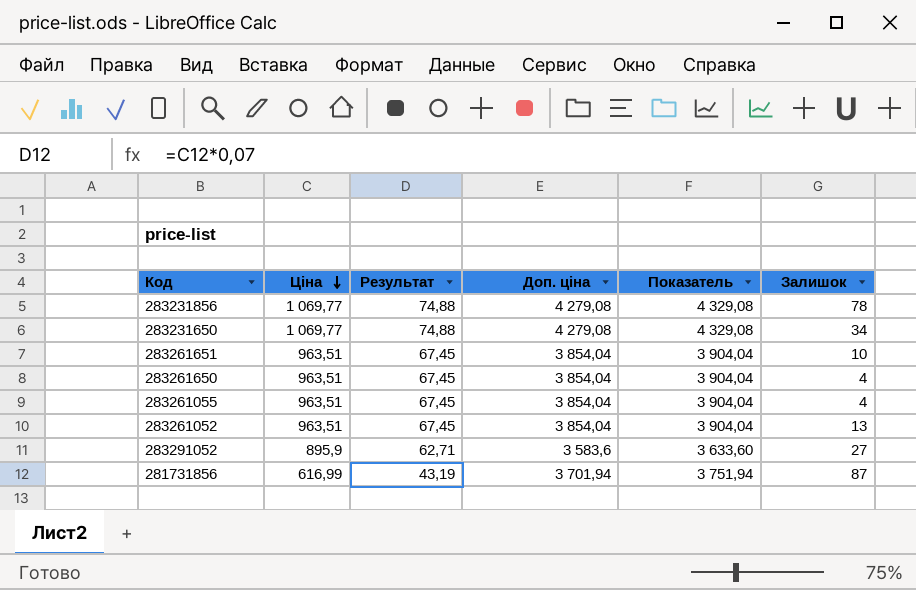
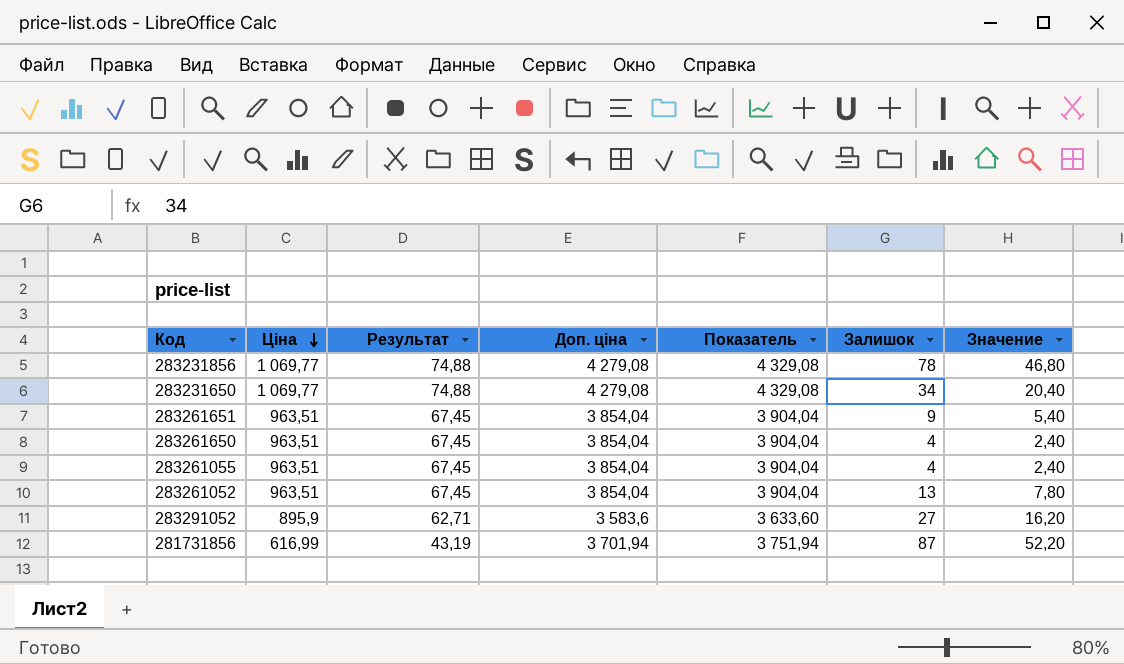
column Значение | formula: none -> [Залишок] * 0,6
283261651 | Залишок: 10 -> 9

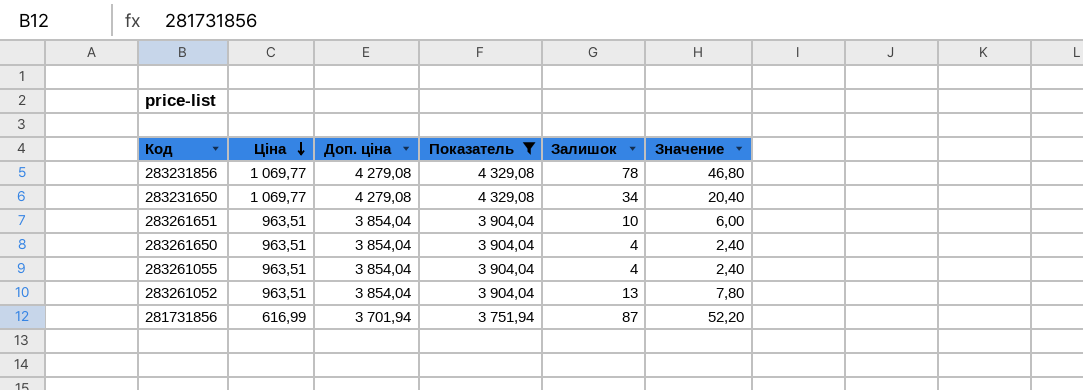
filter: none -> Показатель != 3 633,60
column Результат | formula: [Ціна] * 0,07 -> none
283261651 | Залишок: 9 -> 10
283261651 | Значение: 5,40 -> 6,00

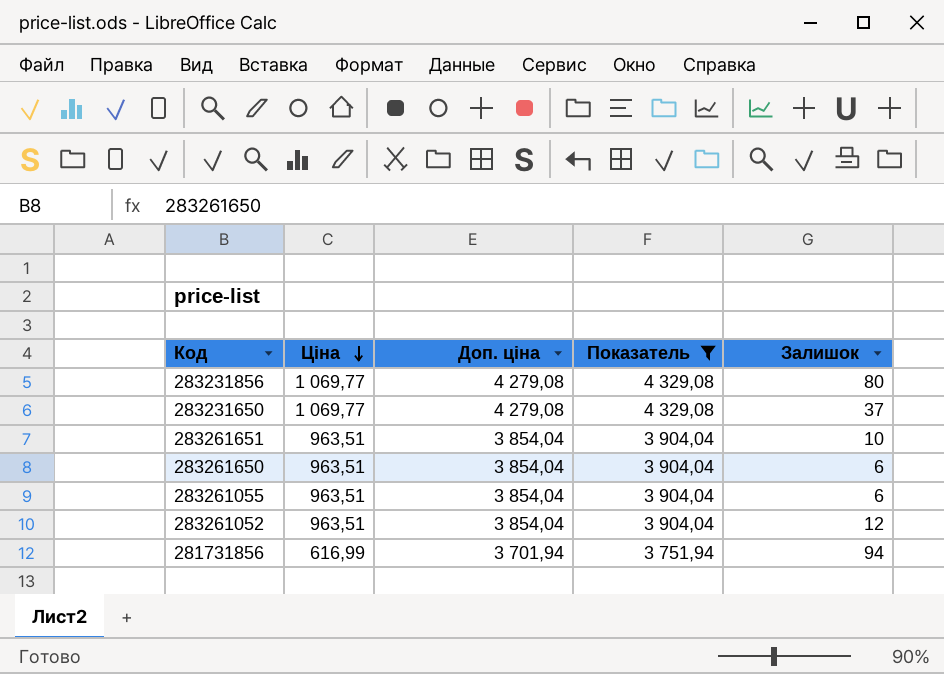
column Значение | formula: [Залишок] * 0,6 -> none
283231856 | Залишок: 78 -> 80
283231650 | Залишок: 34 -> 37
283261650 | Залишок: 4 -> 6
283261055 | Залишок: 4 -> 6
283261052 | Залишок: 13 -> 12
281731856 | Залишок: 87 -> 94

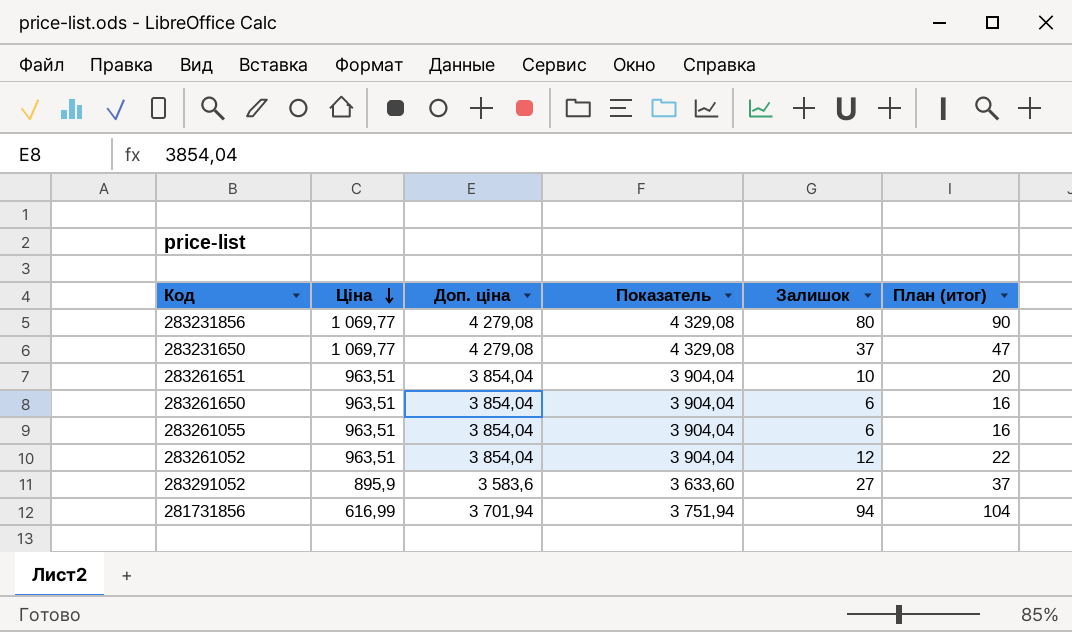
filter: Показатель != 3 633,60 -> none
column План (итог) | formula: none -> [Залишок] + 10

